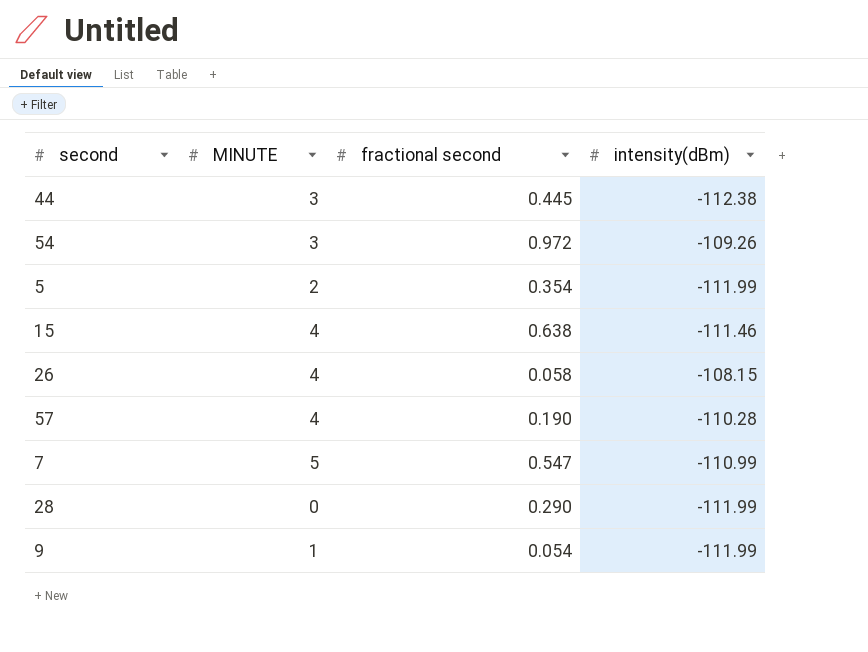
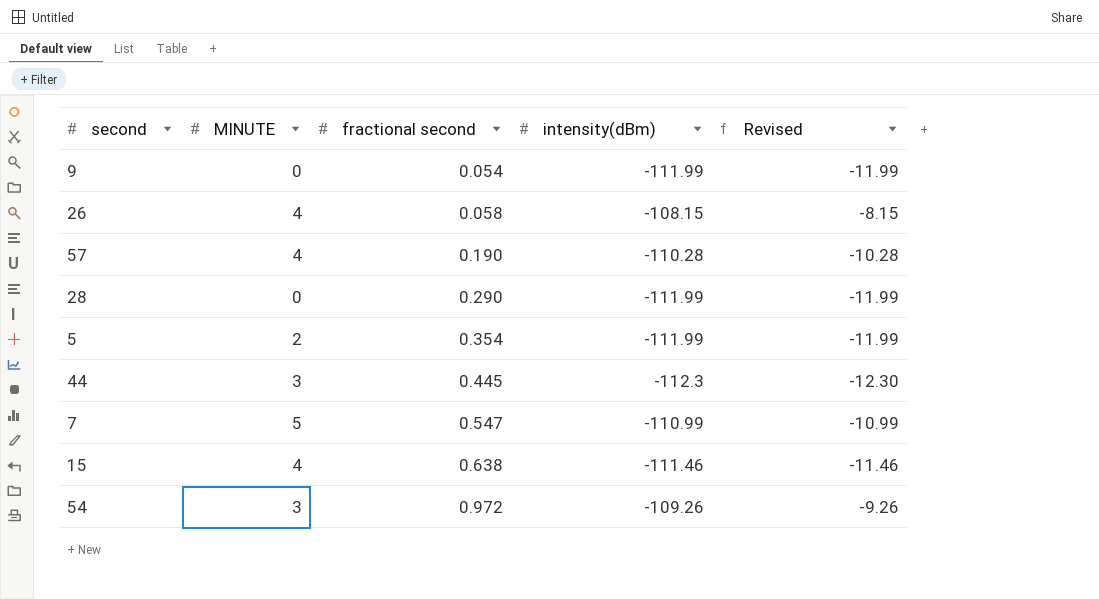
row order: none -> fractional second ascending
column Revised | formula: none -> [intensity(dBm)] + 100
9 | MINUTE: 1 -> 0
44 | intensity(dBm): -112.38 -> -112.3

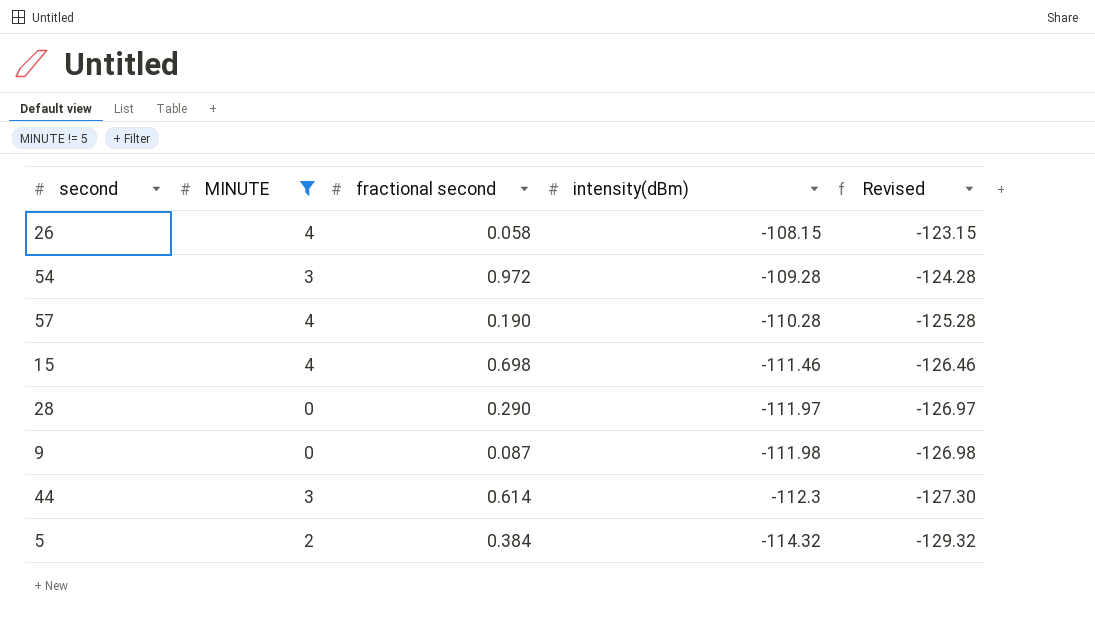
filter: none -> MINUTE != 5
row order: fractional second ascending -> intensity(dBm) descending
column Revised | formula: [intensity(dBm)] + 100 -> [intensity(dBm)] - 15
54 | intensity(dBm): -109.26 -> -109.28
15 | fractional second: 0.638 -> 0.698
28 | intensity(dBm): -111.99 -> -111.97
9 | fractional second: 0.054 -> 0.087
9 | intensity(dBm): -111.99 -> -111.98
44 | fractional second: 0.445 -> 0.614
5 | fractional second: 0.354 -> 0.384
5 | intensity(dBm): -111.99 -> -114.32

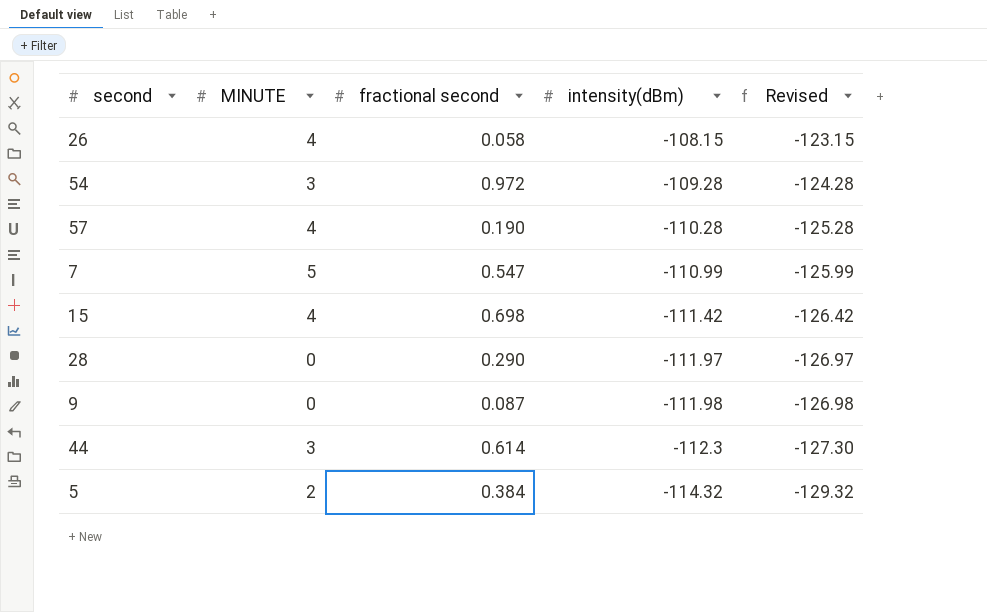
filter: MINUTE != 5 -> none
15 | intensity(dBm): -111.46 -> -111.42
15 | Revised: -126.46 -> -126.42

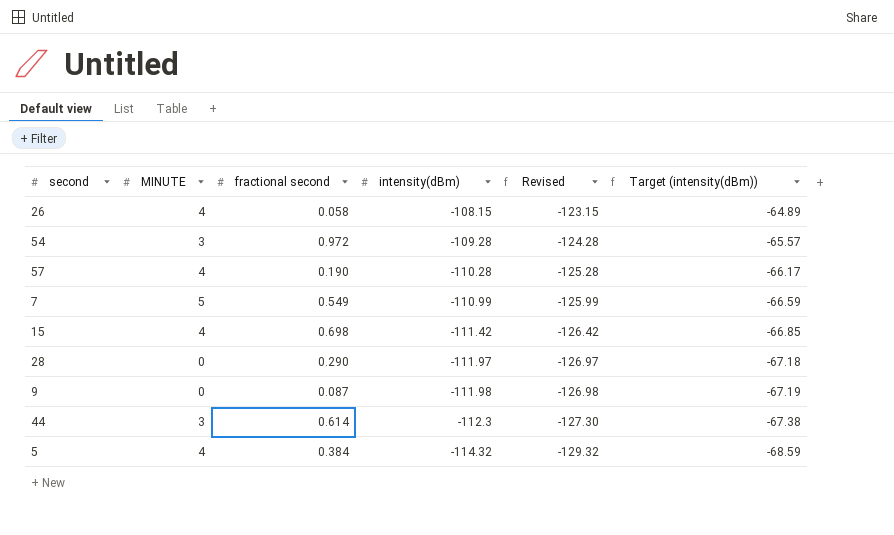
column Target (intensity(dBm)) | formula: none -> [intensity(dBm)] * 0.6
7 | fractional second: 0.547 -> 0.549
5 | MINUTE: 2 -> 4

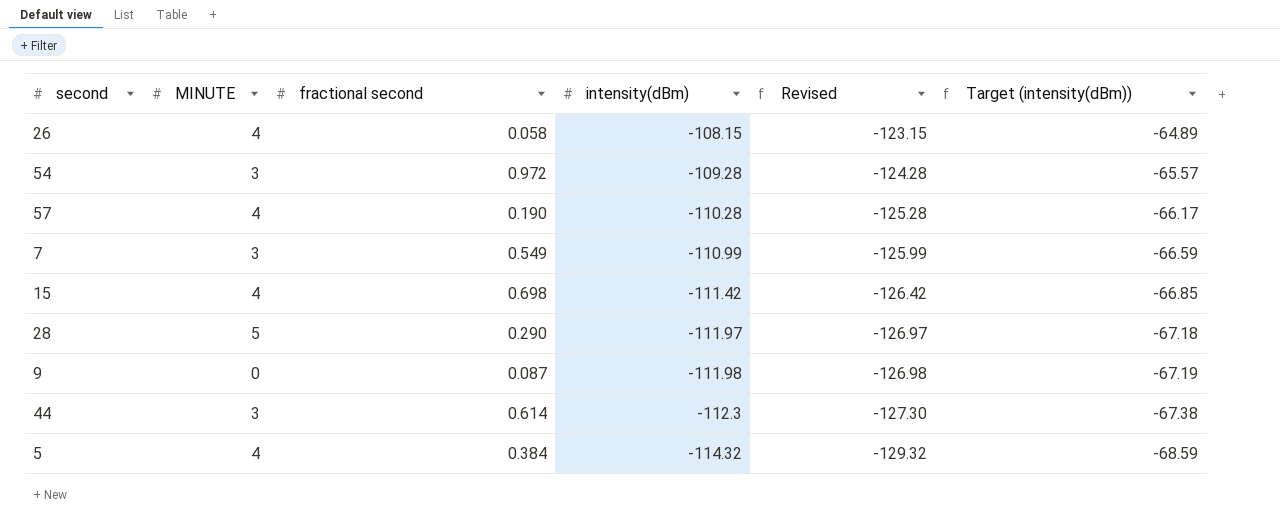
7 | MINUTE: 5 -> 3
28 | MINUTE: 0 -> 5

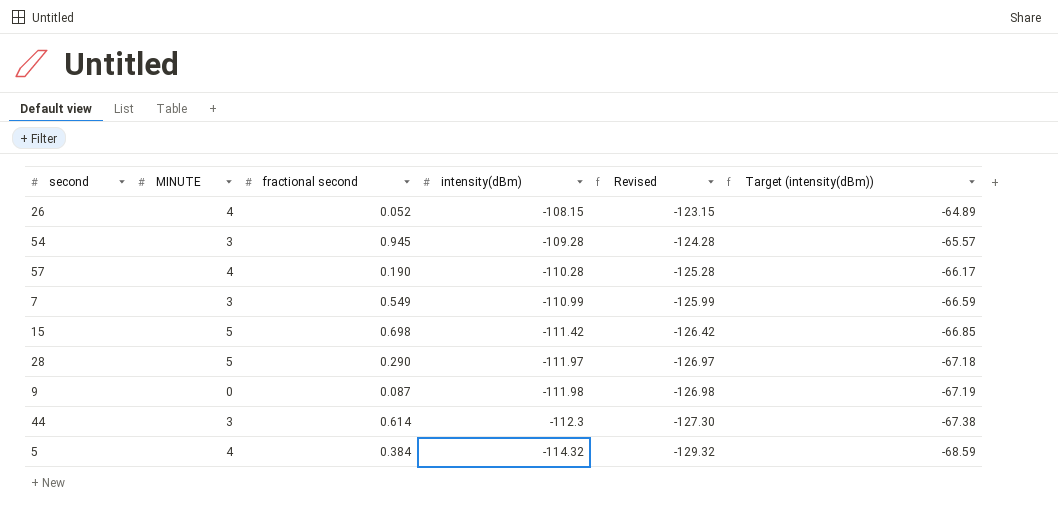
26 | fractional second: 0.058 -> 0.052
54 | fractional second: 0.972 -> 0.945
15 | MINUTE: 4 -> 5

